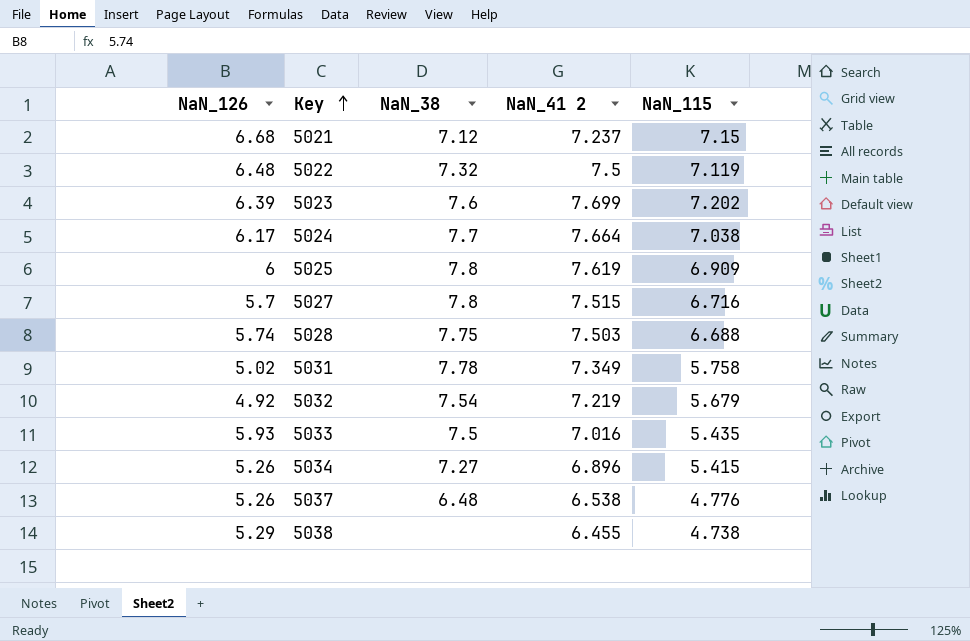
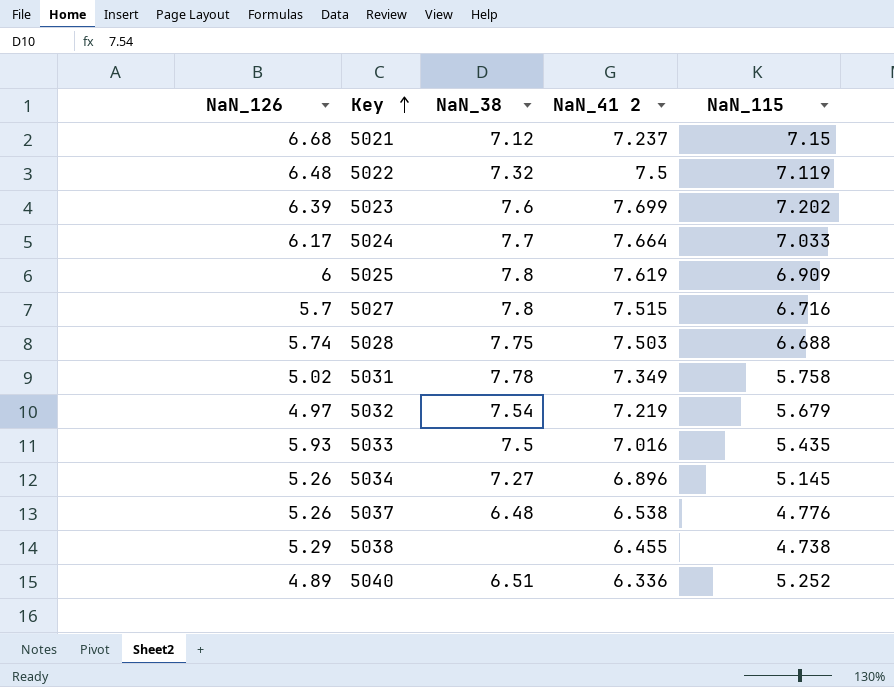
5024 | NaN_115: 7.038 -> 7.033
5032 | NaN_126: 4.92 -> 4.97
5034 | NaN_115: 5.415 -> 5.145
row 5040: none -> 4.89 | 6.51 | 6.336 | 5.252

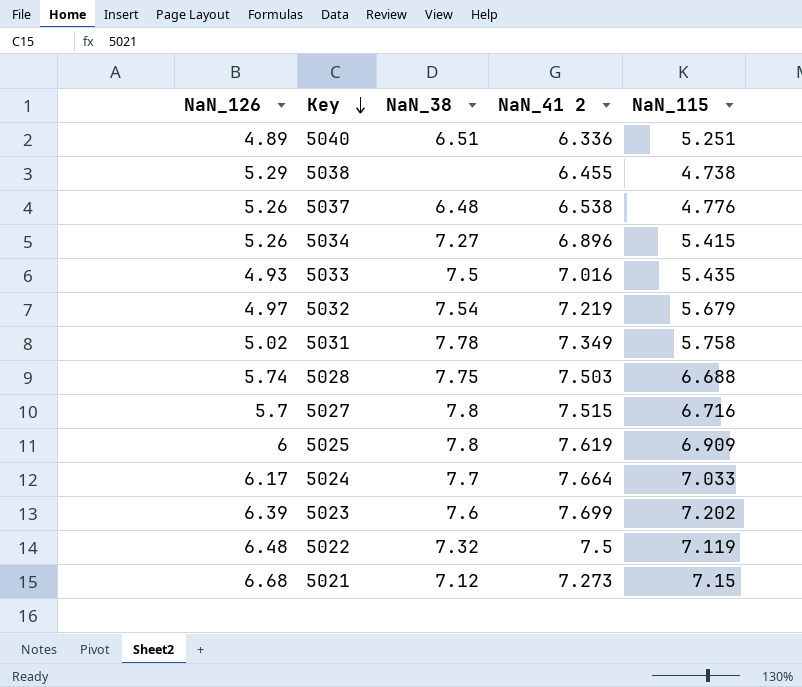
row order: Key ascending -> Key descending
5040 | NaN_115: 5.252 -> 5.251
5034 | NaN_115: 5.145 -> 5.415
5033 | NaN_126: 5.93 -> 4.93
5021 | NaN_41 2: 7.237 -> 7.273

